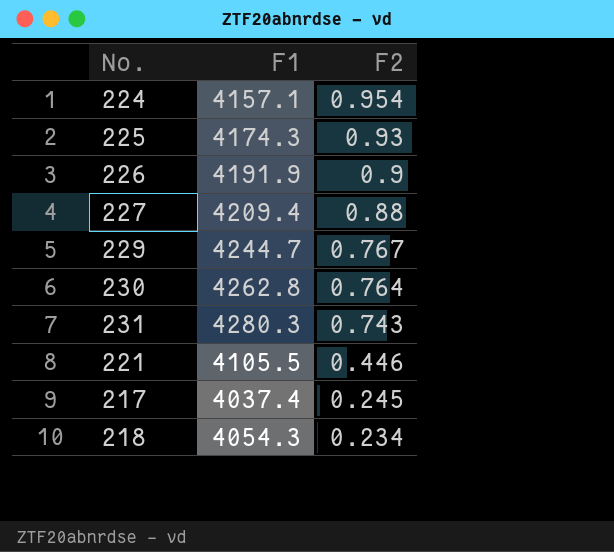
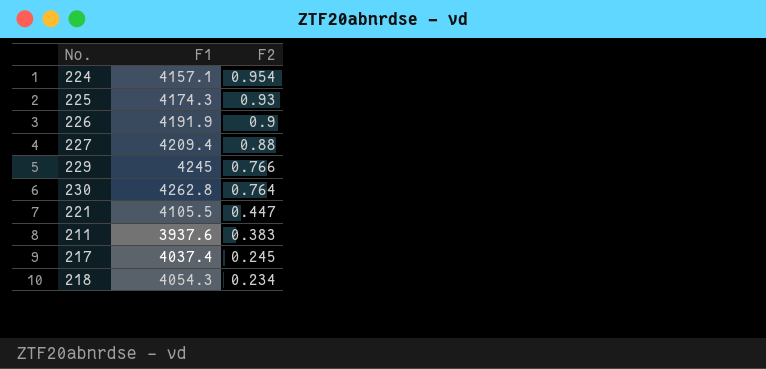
row 231: 4280.3 | 0.743 -> none
229 | F1: 4244.7 -> 4245
229 | F2: 0.767 -> 0.766
221 | F2: 0.446 -> 0.447
row 211: none -> 3937.6 | 0.383

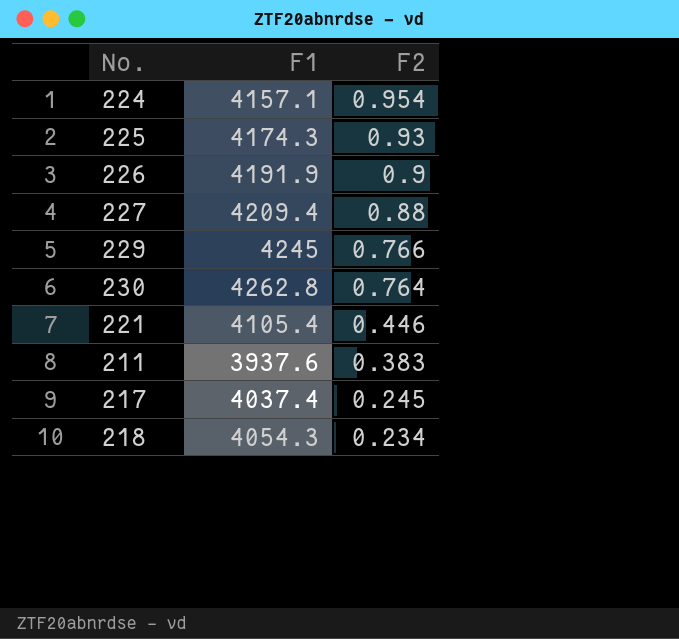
221 | F1: 4105.5 -> 4105.4
221 | F2: 0.447 -> 0.446

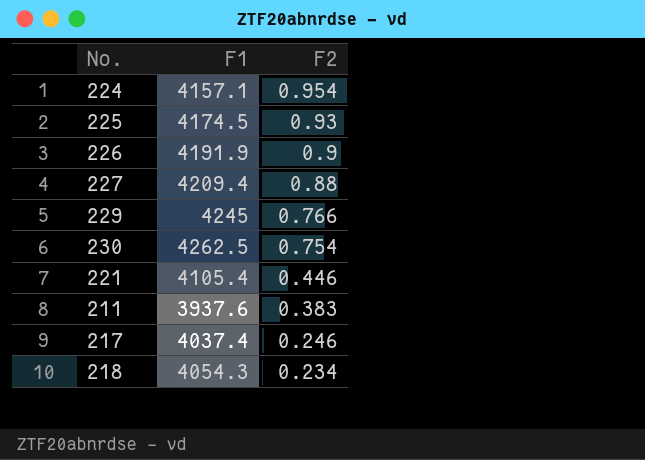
225 | F1: 4174.3 -> 4174.5
230 | F1: 4262.8 -> 4262.5
230 | F2: 0.764 -> 0.754
217 | F2: 0.245 -> 0.246

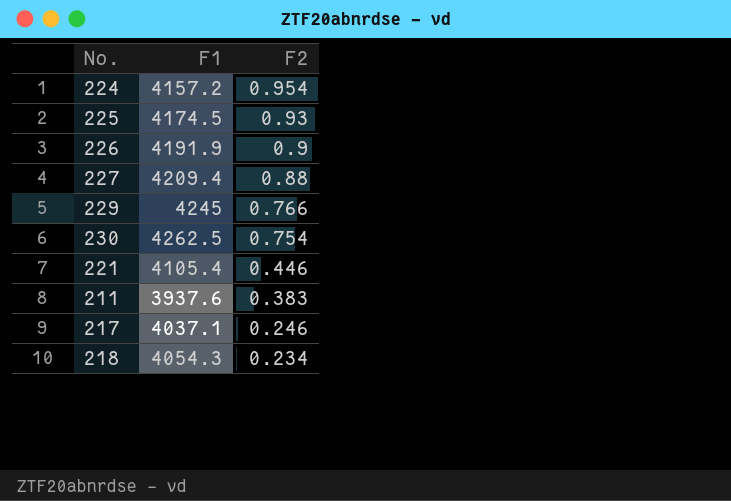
224 | F1: 4157.1 -> 4157.2
217 | F1: 4037.4 -> 4037.1

